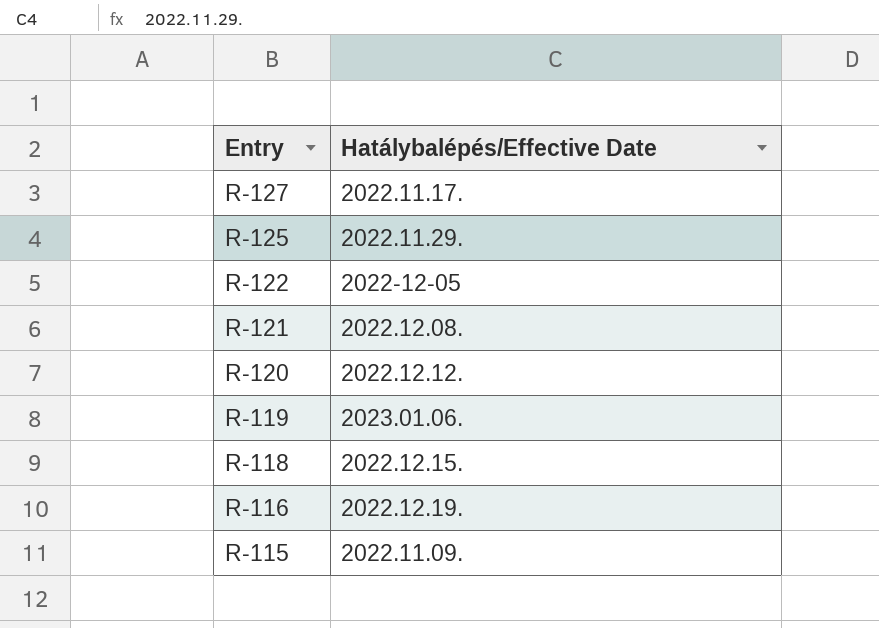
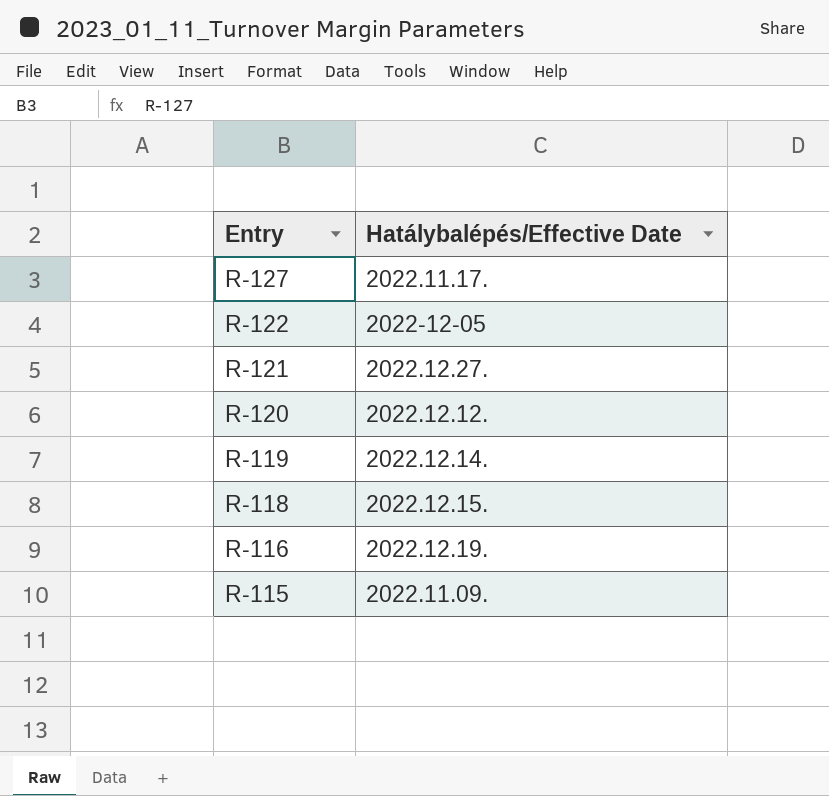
row R-125: 2022.11.29. -> none
R-121 | Hatálybalépés/Effective Date: 2022.12.08. -> 2022.12.27.
R-119 | Hatálybalépés/Effective Date: 2023.01.06. -> 2022.12.14.

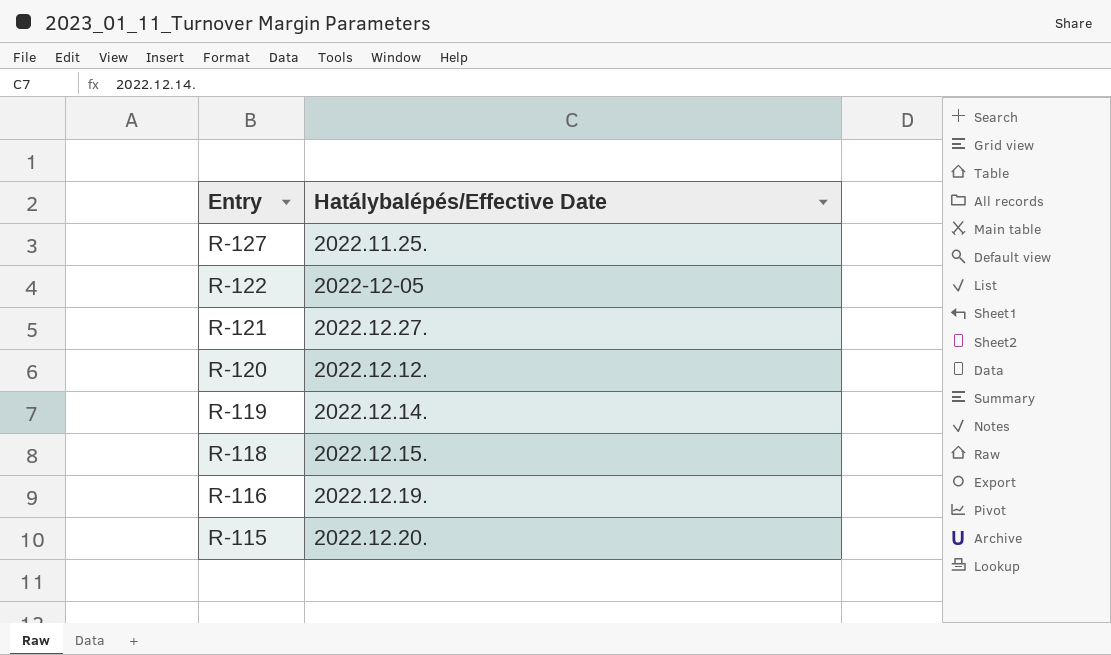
R-127 | Hatálybalépés/Effective Date: 2022.11.17. -> 2022.11.25.
R-115 | Hatálybalépés/Effective Date: 2022.11.09. -> 2022.12.20.

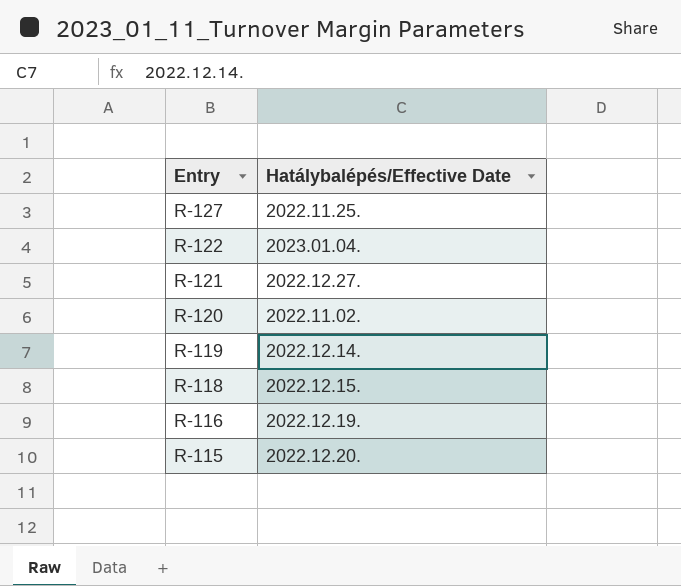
R-122 | Hatálybalépés/Effective Date: 2022-12-05 -> 2023.01.04.
R-120 | Hatálybalépés/Effective Date: 2022.12.12. -> 2022.11.02.

